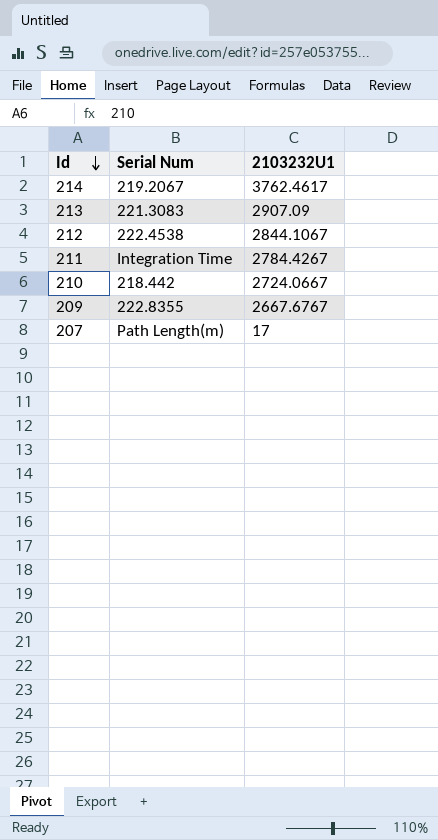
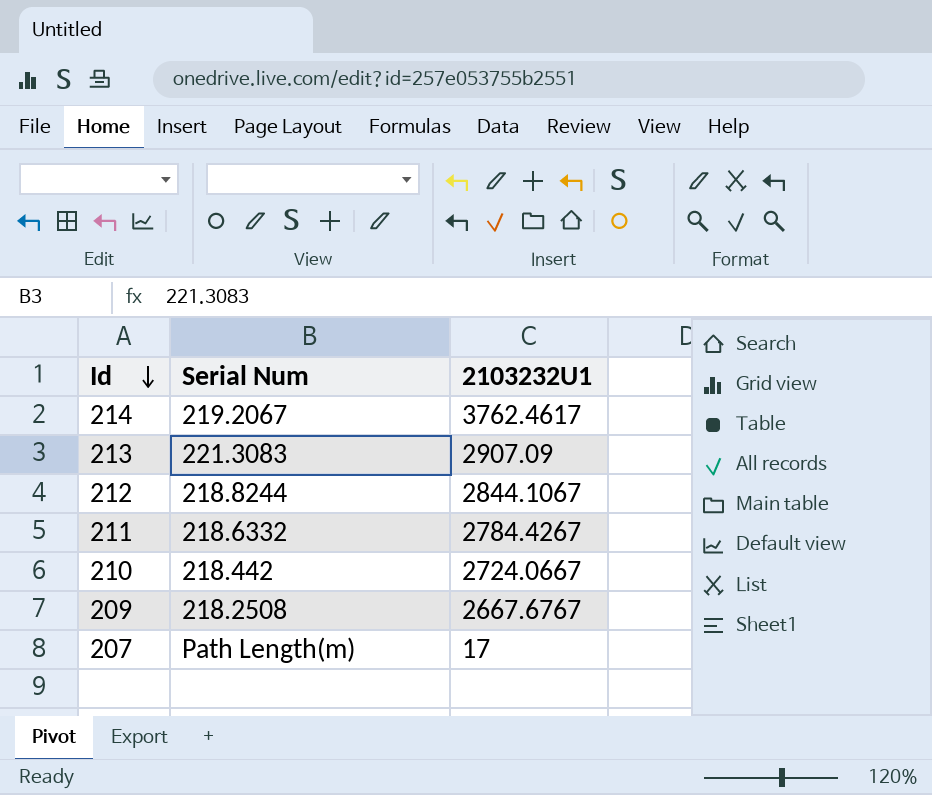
212 | Serial Num: 222.4538 -> 218.8244
211 | Serial Num: Integration Time -> 218.6332
209 | Serial Num: 222.8355 -> 218.2508

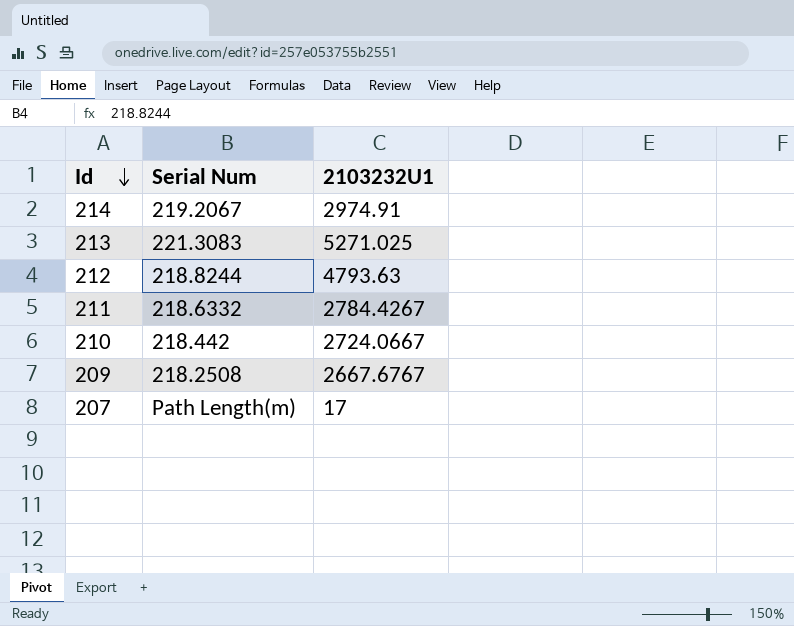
214 | 2103232U1: 3762.4617 -> 2974.91
213 | 2103232U1: 2907.09 -> 5271.025
212 | 2103232U1: 2844.1067 -> 4793.63

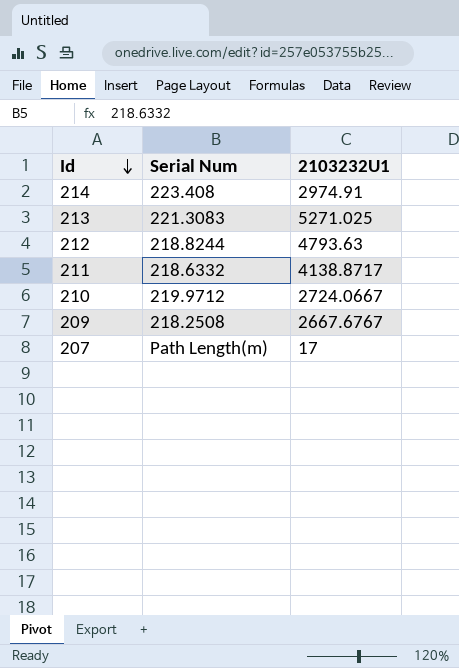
214 | Serial Num: 219.2067 -> 223.408
211 | 2103232U1: 2784.4267 -> 4138.8717
210 | Serial Num: 218.442 -> 219.9712

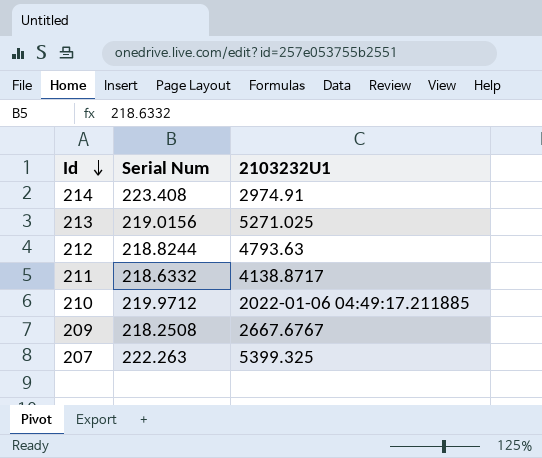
213 | Serial Num: 221.3083 -> 219.0156
210 | 2103232U1: 2724.0667 -> 2022-01-06 04:49:17.211885
207 | Serial Num: Path Length(m) -> 222.263
207 | 2103232U1: 17 -> 5399.325

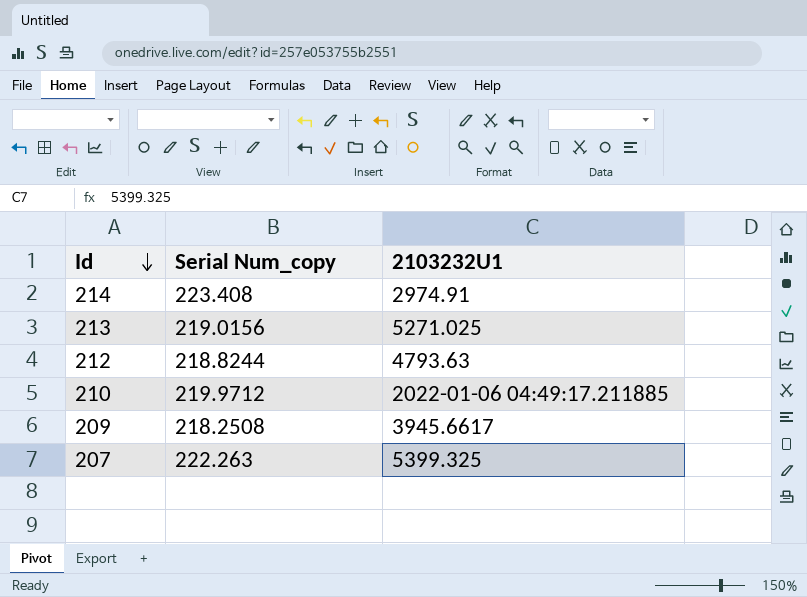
column name: Serial Num -> Serial Num_copy
row 211: 218.6332 | 4138.8717 -> none
209 | 2103232U1: 2667.6767 -> 3945.6617

